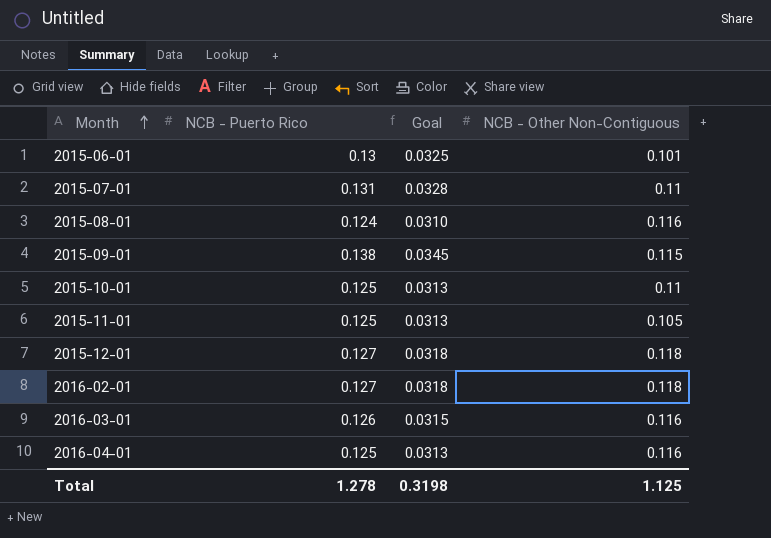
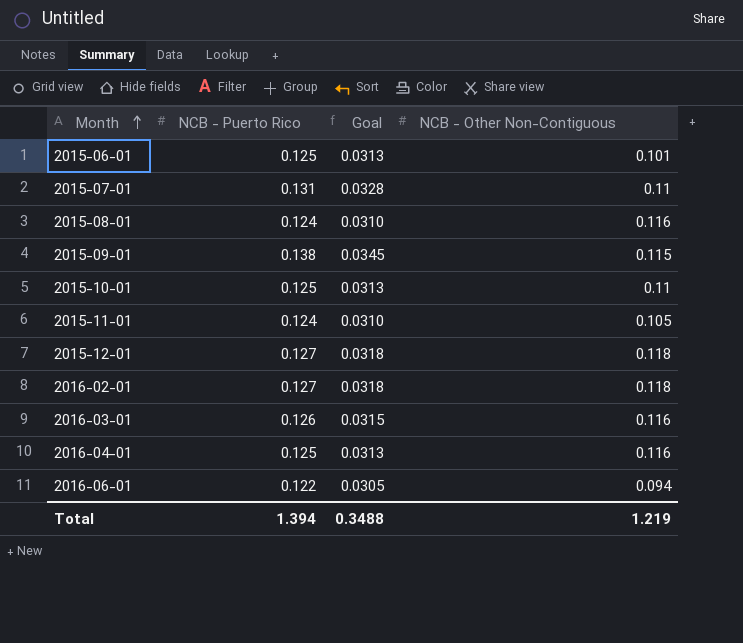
2015-06-01 | NCB - Puerto Rico: 0.13 -> 0.125
2015-06-01 | Goal: 0.0325 -> 0.0313
2015-11-01 | NCB - Puerto Rico: 0.125 -> 0.124
2015-11-01 | Goal: 0.0313 -> 0.0310
row 2016-06-01: none -> 0.122 | 0.0305 | 0.094
Total | NCB - Puerto Rico: 1.278 -> 1.394
Total | Goal: 0.3198 -> 0.3488
Total | NCB - Other Non-Contiguous: 1.125 -> 1.219

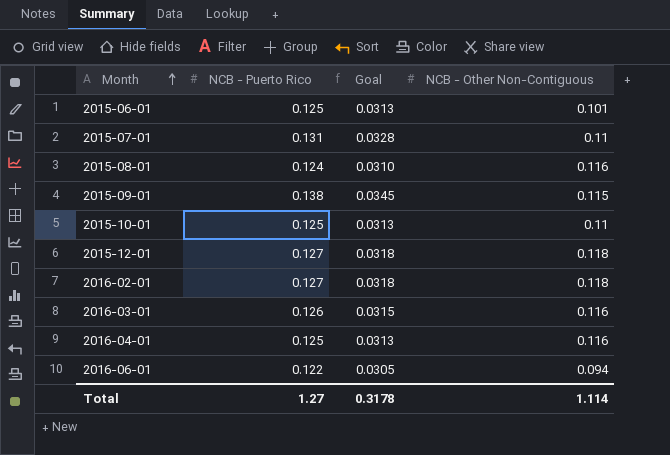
row 2015-11-01: 0.124 | 0.0310 | 0.105 -> none
Total | NCB - Puerto Rico: 1.394 -> 1.27
Total | Goal: 0.3488 -> 0.3178
Total | NCB - Other Non-Contiguous: 1.219 -> 1.114

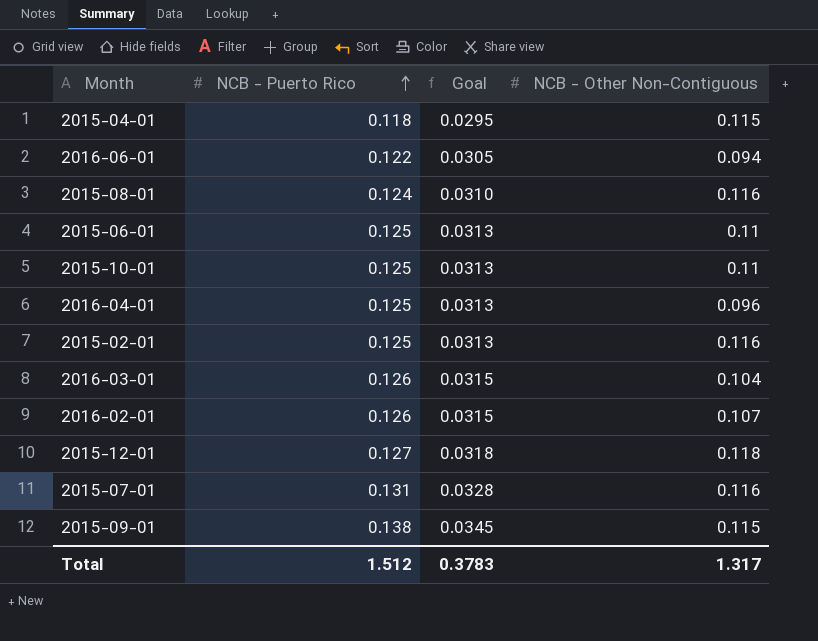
row order: Month ascending -> NCB - Puerto Rico ascending
row 2015-04-01: none -> 0.118 | 0.0295 | 0.115
2015-06-01 | NCB - Other Non-Contiguous: 0.101 -> 0.11
2016-04-01 | NCB - Other Non-Contiguous: 0.116 -> 0.096
row 2015-02-01: none -> 0.125 | 0.0313 | 0.116
2016-03-01 | NCB - Other Non-Contiguous: 0.116 -> 0.104
2016-02-01 | NCB - Puerto Rico: 0.127 -> 0.126
2016-02-01 | Goal: 0.0318 -> 0.0315
2016-02-01 | NCB - Other Non-Contiguous: 0.118 -> 0.107
2015-07-01 | NCB - Other Non-Contiguous: 0.11 -> 0.116
Total | NCB - Puerto Rico: 1.27 -> 1.512
Total | Goal: 0.3178 -> 0.3783
Total | NCB - Other Non-Contiguous: 1.114 -> 1.317

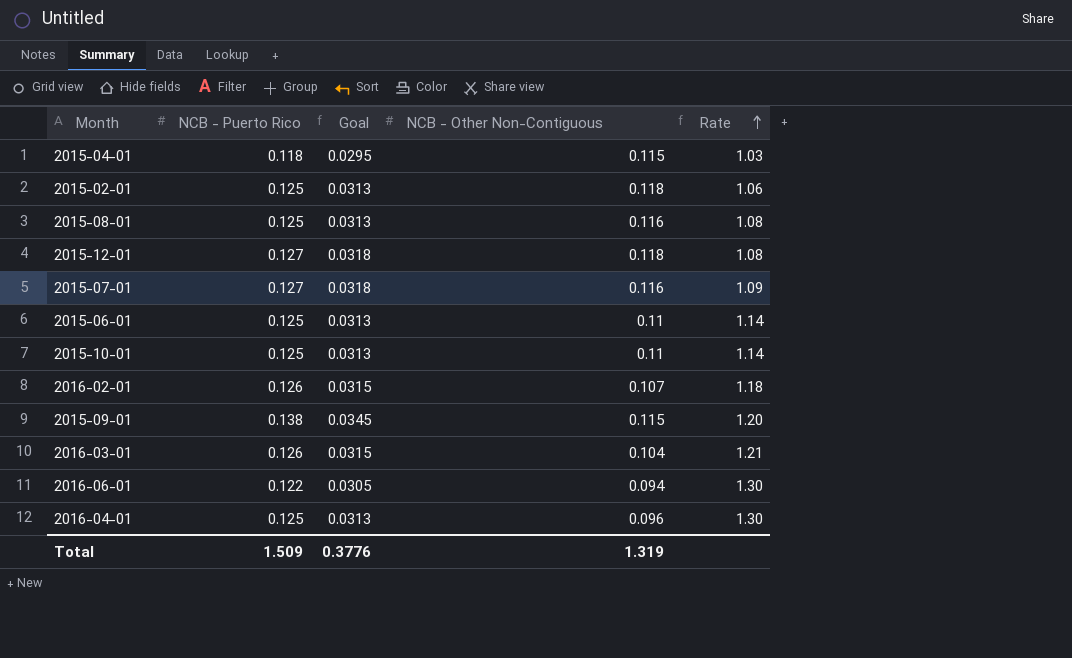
row order: NCB - Puerto Rico ascending -> Rate ascending
column Rate | formula: none -> [NCB - Puerto Rico] / [NCB - Other Non-Contiguous]
2015-02-01 | NCB - Other Non-Contiguous: 0.116 -> 0.118
2015-08-01 | NCB - Puerto Rico: 0.124 -> 0.125
2015-08-01 | Goal: 0.0310 -> 0.0313
2015-07-01 | NCB - Puerto Rico: 0.131 -> 0.127
2015-07-01 | Goal: 0.0328 -> 0.0318
Total | NCB - Puerto Rico: 1.512 -> 1.509
Total | Goal: 0.3783 -> 0.3776
Total | NCB - Other Non-Contiguous: 1.317 -> 1.319

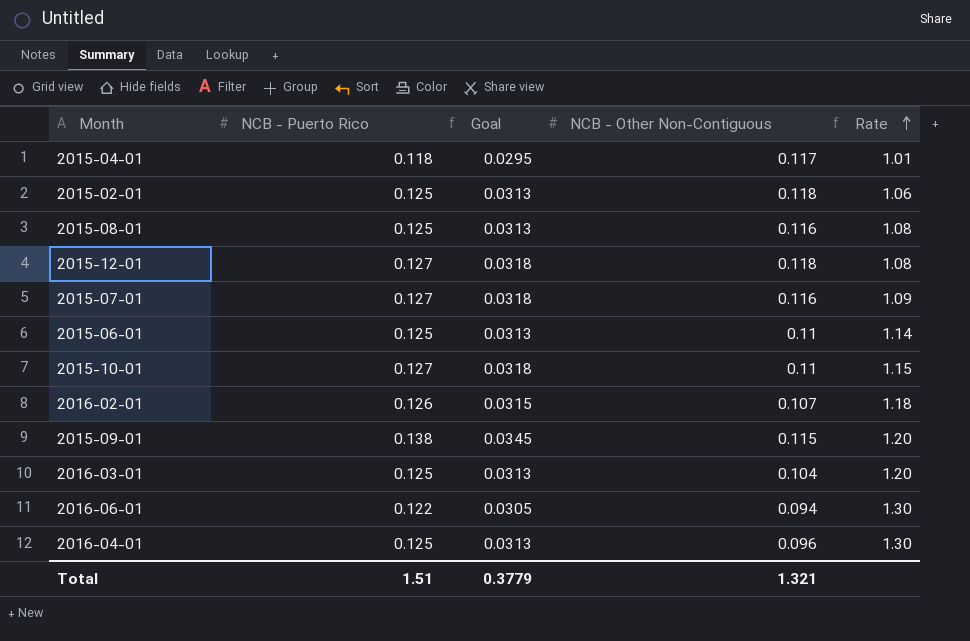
2015-04-01 | NCB - Other Non-Contiguous: 0.115 -> 0.117
2015-04-01 | Rate: 1.03 -> 1.01
2015-10-01 | NCB - Puerto Rico: 0.125 -> 0.127
2015-10-01 | Goal: 0.0313 -> 0.0318
2015-10-01 | Rate: 1.14 -> 1.15
2016-03-01 | NCB - Puerto Rico: 0.126 -> 0.125
2016-03-01 | Goal: 0.0315 -> 0.0313
2016-03-01 | Rate: 1.21 -> 1.20
Total | NCB - Puerto Rico: 1.509 -> 1.51
Total | Goal: 0.3776 -> 0.3779
Total | NCB - Other Non-Contiguous: 1.319 -> 1.321

